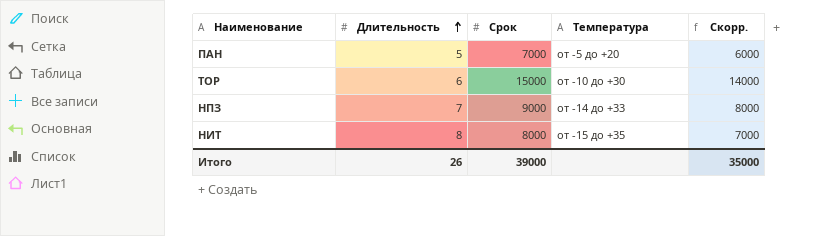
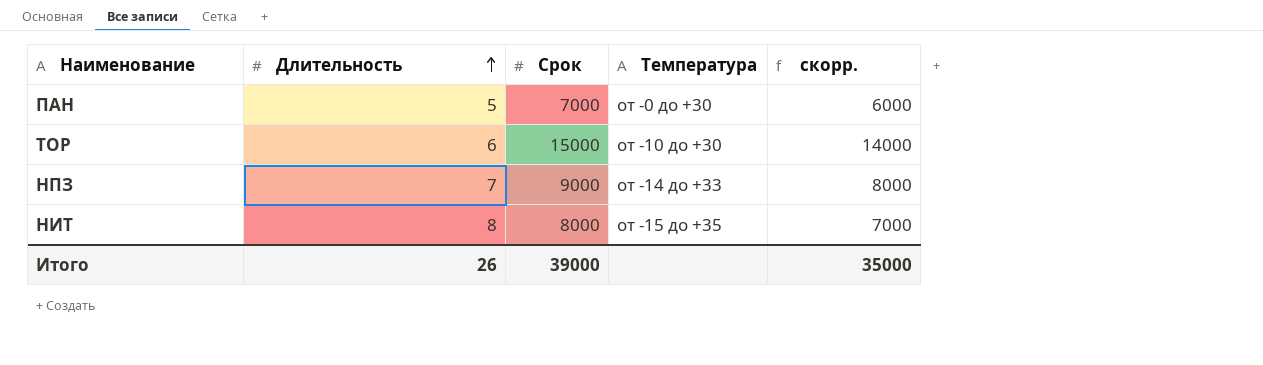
column name: Скорр. -> скорр.
ПАН | Температура: от -5 до +20 -> от -0 до +30

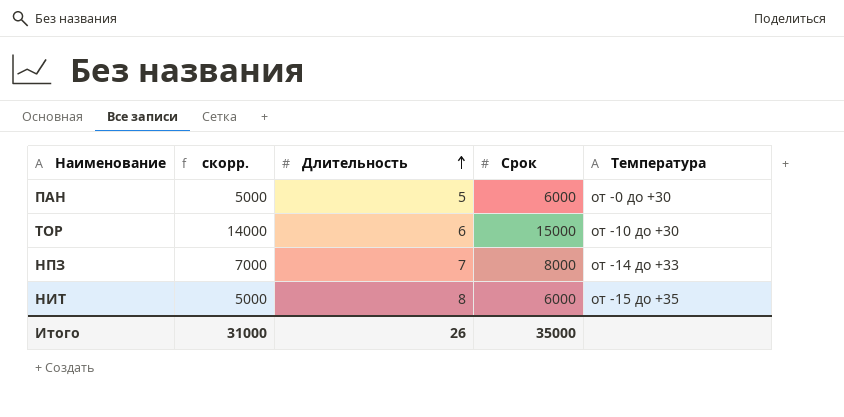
column скорр. | position: 5 -> 2
ПАН | скорр.: 6000 -> 5000
ПАН | Срок: 7000 -> 6000
НПЗ | скорр.: 8000 -> 7000
НПЗ | Срок: 9000 -> 8000
НИТ | скорр.: 7000 -> 5000
НИТ | Срок: 8000 -> 6000
Итого | скорр.: 35000 -> 31000
Итого | Срок: 39000 -> 35000

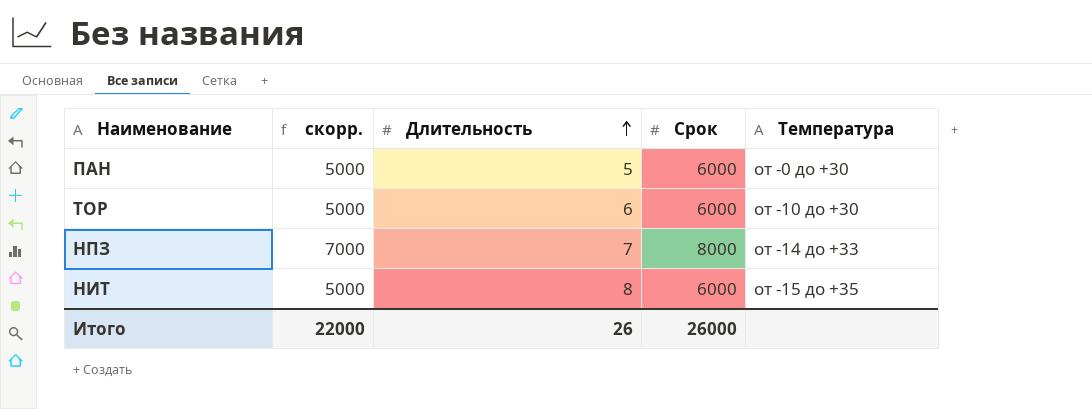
ТОР | скорр.: 14000 -> 5000
ТОР | Срок: 15000 -> 6000
Итого | скорр.: 31000 -> 22000
Итого | Срок: 35000 -> 26000

